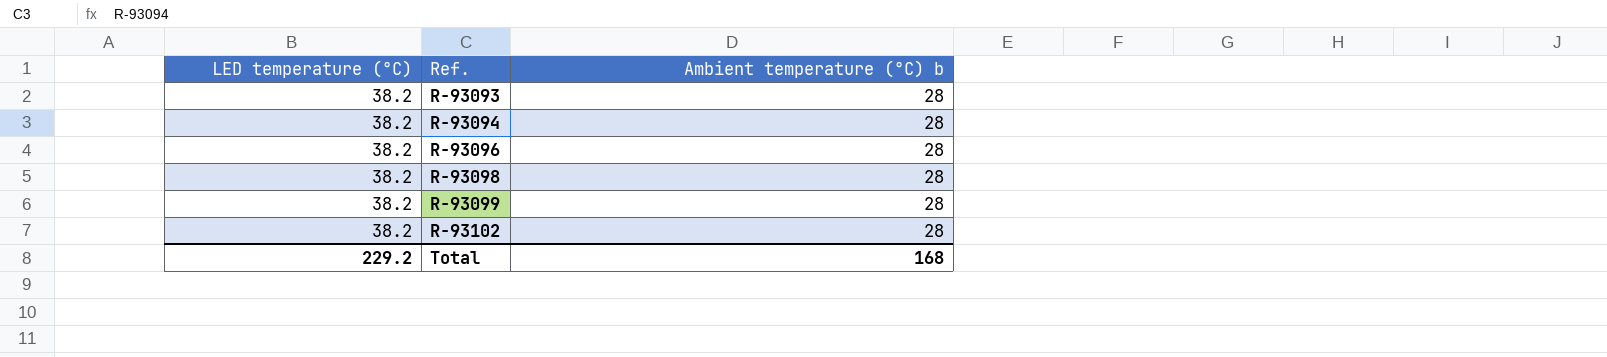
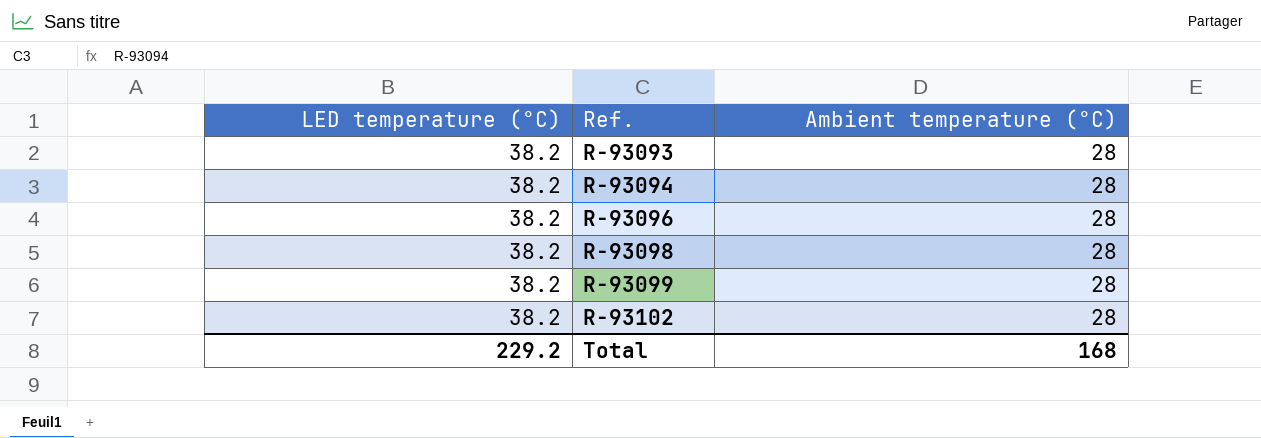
column name: Ambient temperature (°C) b -> Ambient temperature (°C)

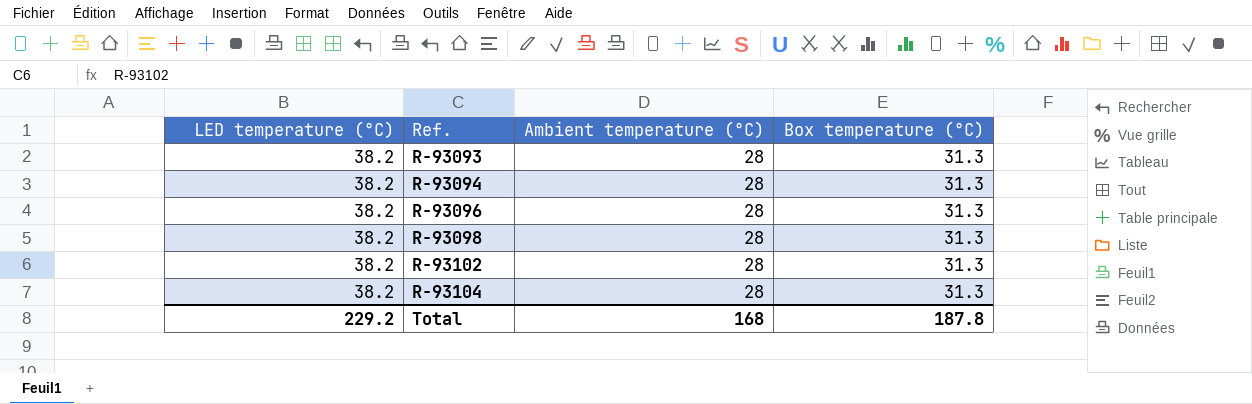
column Box temperature (°C) | position: none -> 4
row R-93099: 38.2 | 28 -> none
row R-93104: none -> 38.2 | 28 | 31.3

